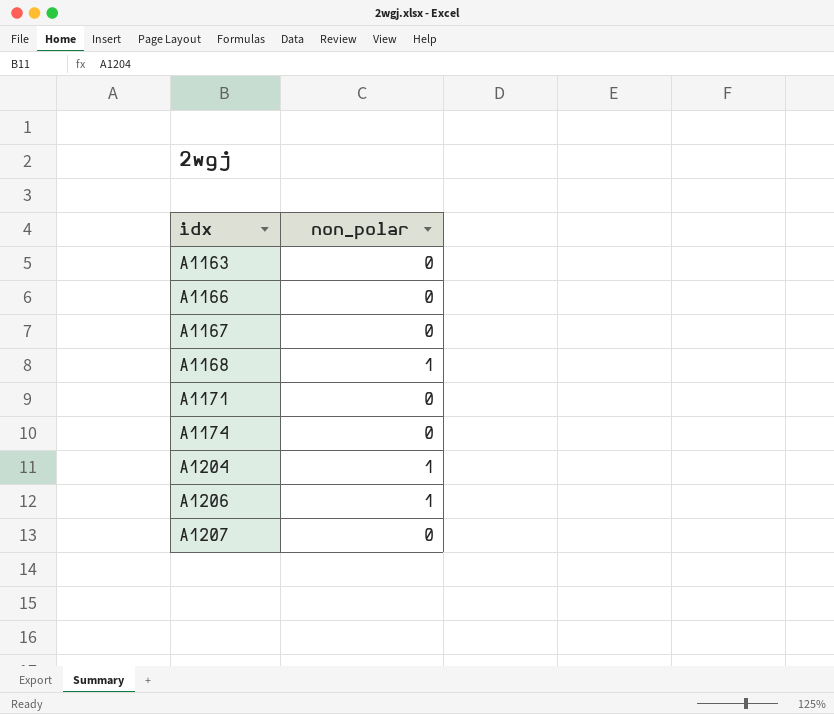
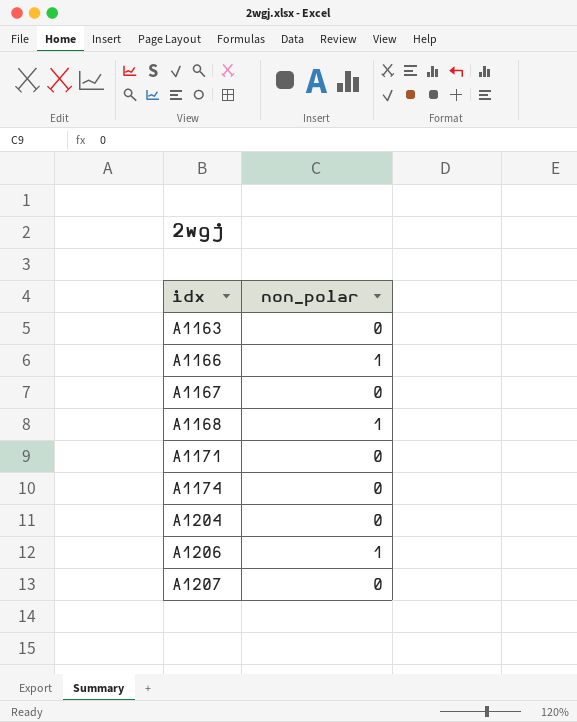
A1166 | non_polar: 0 -> 1
A1204 | non_polar: 1 -> 0

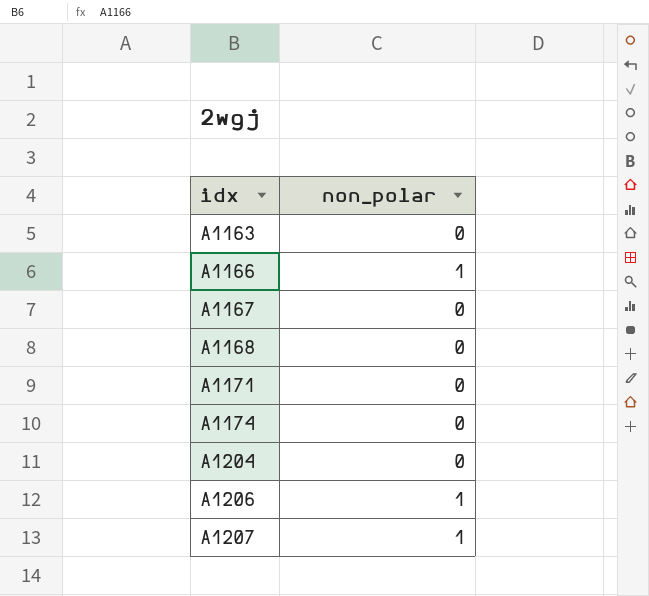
A1168 | non_polar: 1 -> 0
A1207 | non_polar: 0 -> 1

